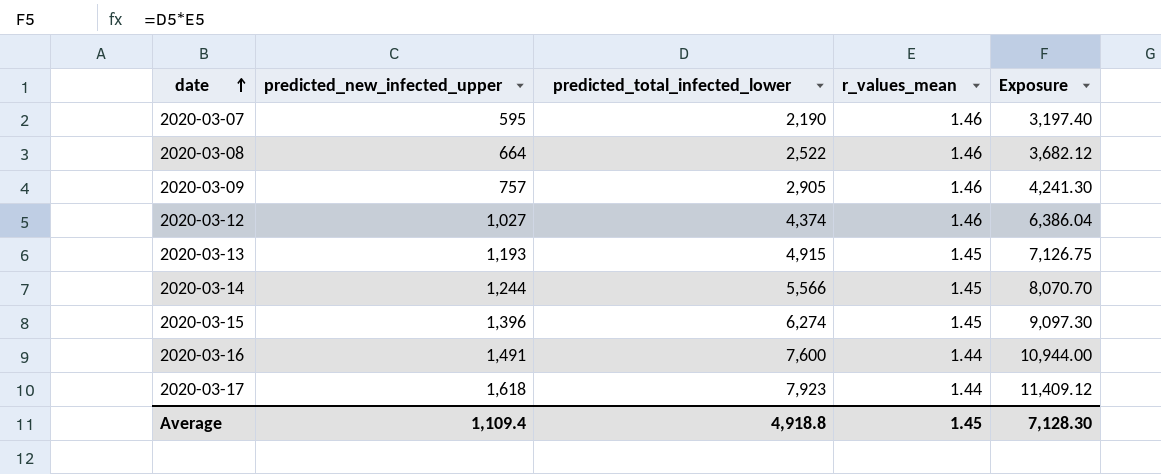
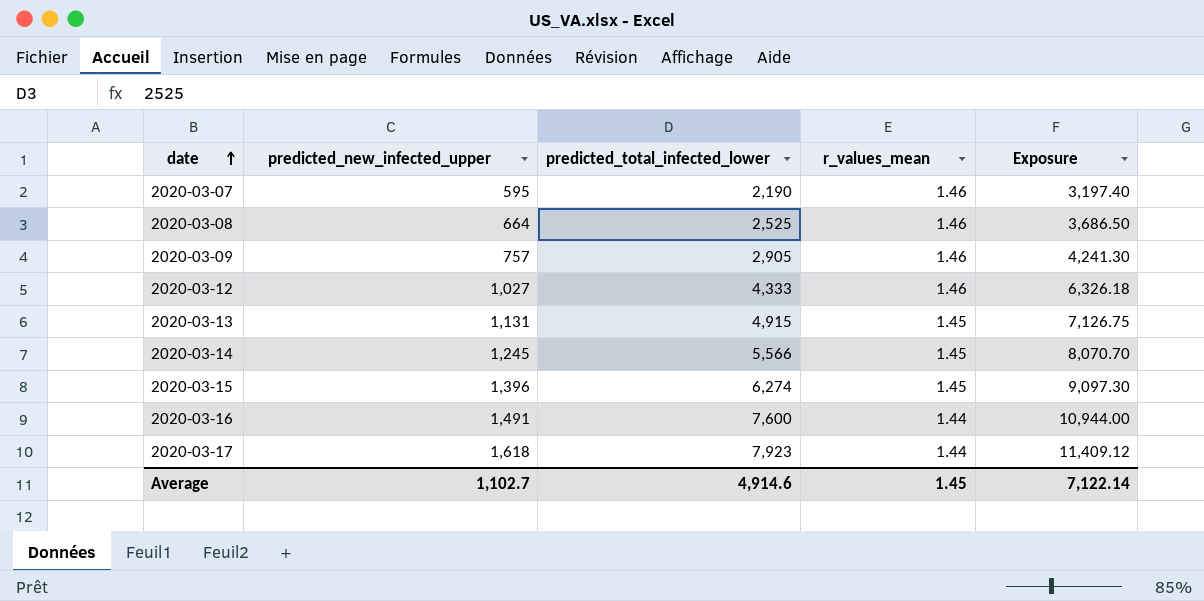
2020-03-08 | predicted_total_infected_lower: 2,522 -> 2,525
2020-03-08 | Exposure: 3,682.12 -> 3,686.50
2020-03-12 | predicted_total_infected_lower: 4,374 -> 4,333
2020-03-12 | Exposure: 6,386.04 -> 6,326.18
2020-03-13 | predicted_new_infected_upper: 1,193 -> 1,131
2020-03-14 | predicted_new_infected_upper: 1,244 -> 1,245
Average | predicted_new_infected_upper: 1,109.4 -> 1,102.7
Average | predicted_total_infected_lower: 4,918.8 -> 4,914.6
Average | Exposure: 7,128.30 -> 7,122.14

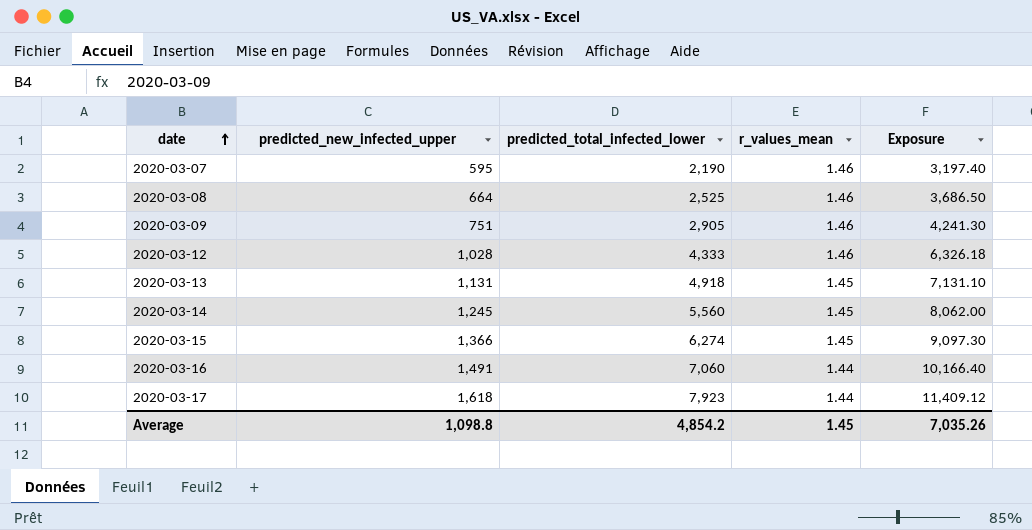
2020-03-09 | predicted_new_infected_upper: 757 -> 751
2020-03-12 | predicted_new_infected_upper: 1,027 -> 1,028
2020-03-13 | predicted_total_infected_lower: 4,915 -> 4,918
2020-03-13 | Exposure: 7,126.75 -> 7,131.10
2020-03-14 | predicted_total_infected_lower: 5,566 -> 5,560
2020-03-14 | Exposure: 8,070.70 -> 8,062.00
2020-03-15 | predicted_new_infected_upper: 1,396 -> 1,366
2020-03-16 | predicted_total_infected_lower: 7,600 -> 7,060
2020-03-16 | Exposure: 10,944.00 -> 10,166.40
Average | predicted_new_infected_upper: 1,102.7 -> 1,098.8
Average | predicted_total_infected_lower: 4,914.6 -> 4,854.2
Average | Exposure: 7,122.14 -> 7,035.26

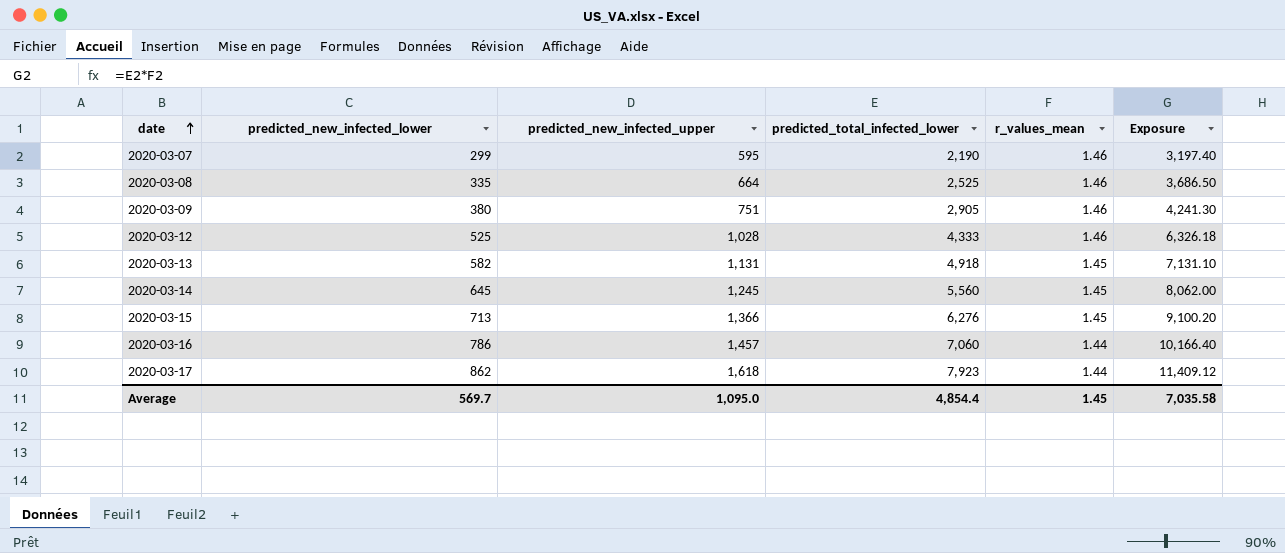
column predicted_new_infected_lower | position: none -> 2
2020-03-15 | predicted_total_infected_lower: 6,274 -> 6,276
2020-03-15 | Exposure: 9,097.30 -> 9,100.20
2020-03-16 | predicted_new_infected_upper: 1,491 -> 1,457
Average | predicted_new_infected_upper: 1,098.8 -> 1,095.0
Average | predicted_total_infected_lower: 4,854.2 -> 4,854.4
Average | Exposure: 7,035.26 -> 7,035.58

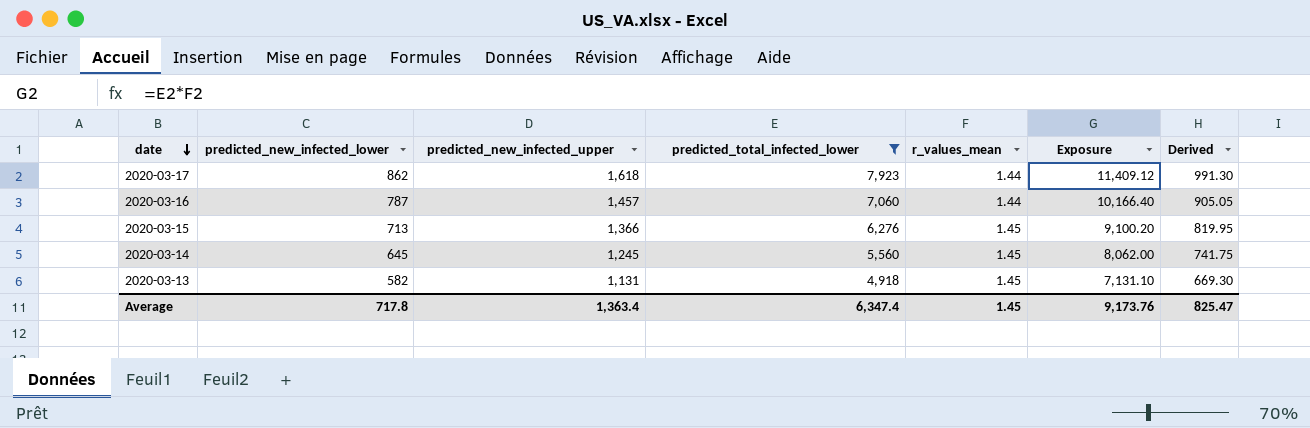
filter: none -> predicted_total_infected_lower >= 4,918
row order: date ascending -> date descending
column Derived | formula: none -> [predicted_new_infected_lower] * 1.15
2020-03-16 | predicted_new_infected_lower: 786 -> 787
Average | predicted_new_infected_lower: 569.7 -> 717.8
Average | predicted_new_infected_upper: 1,095.0 -> 1,363.4
Average | predicted_total_infected_lower: 4,854.4 -> 6,347.4
Average | Exposure: 7,035.58 -> 9,173.76

